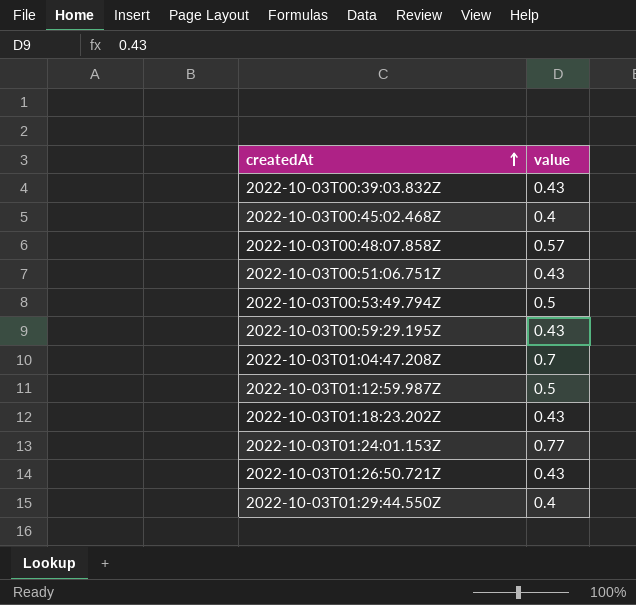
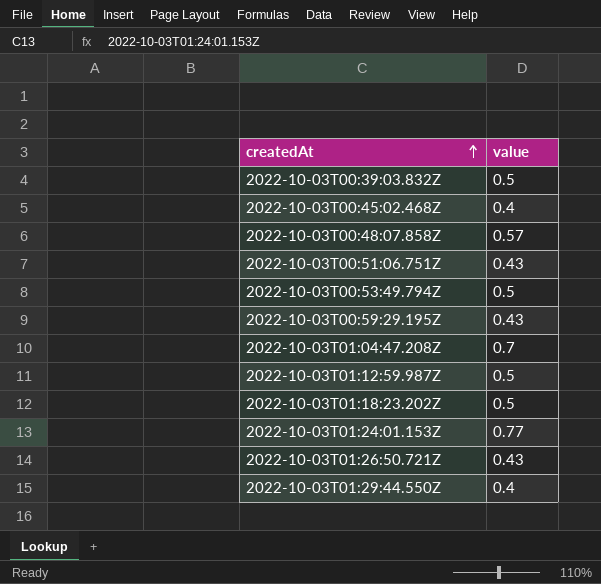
2022-10-03T00:39:03.832Z | value: 0.43 -> 0.5
2022-10-03T01:18:23.202Z | value: 0.43 -> 0.5

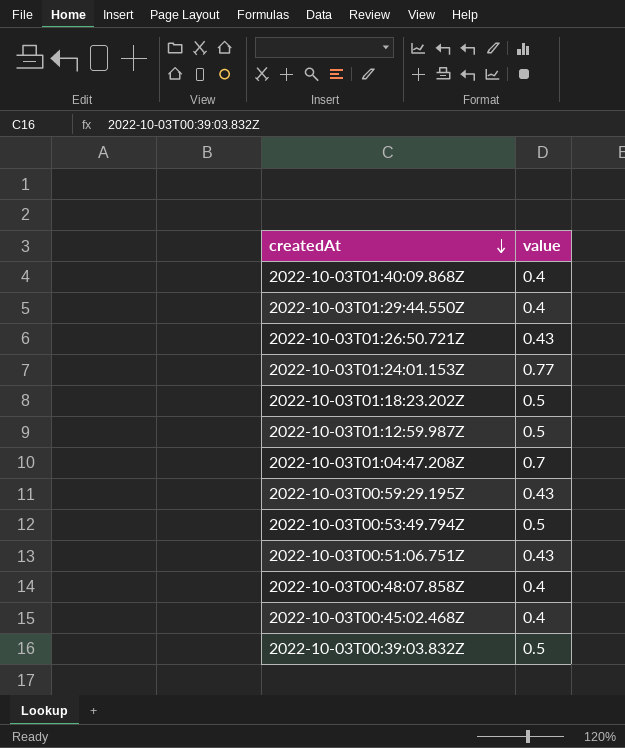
row order: createdAt ascending -> createdAt descending
row 2022-10-03T01:40:09.868Z: none -> 0.4
2022-10-03T00:48:07.858Z | value: 0.57 -> 0.4

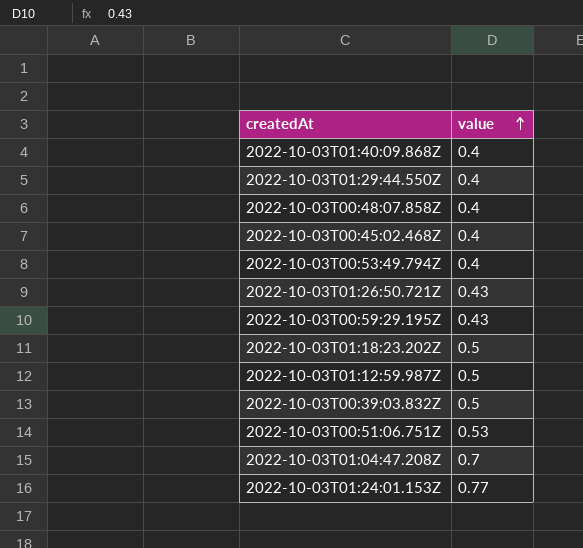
row order: createdAt descending -> value ascending
2022-10-03T00:53:49.794Z | value: 0.5 -> 0.4
2022-10-03T00:51:06.751Z | value: 0.43 -> 0.53

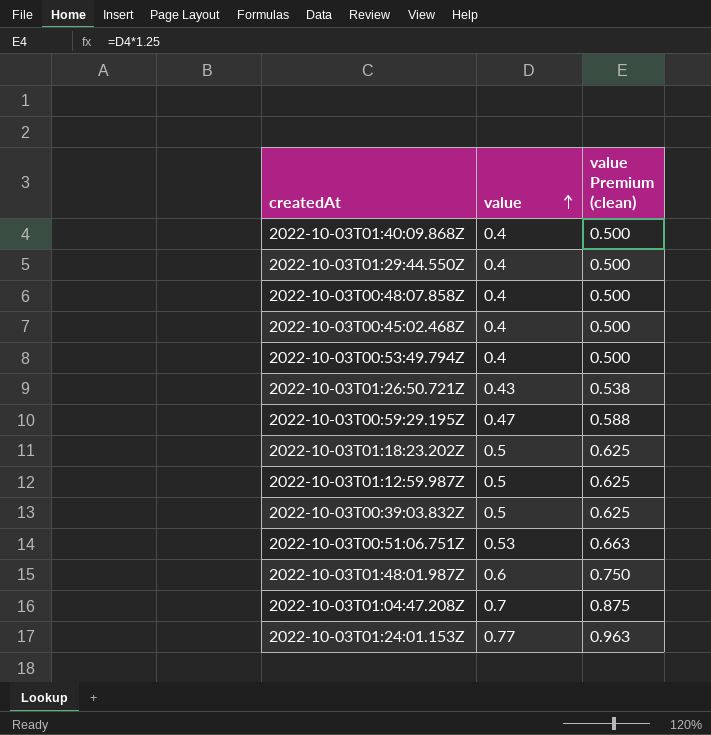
column value Premium (clean) | formula: none -> [value] * 1.25
2022-10-03T00:59:29.195Z | value: 0.43 -> 0.47
row 2022-10-03T01:48:01.987Z: none -> 0.6 | 0.750

